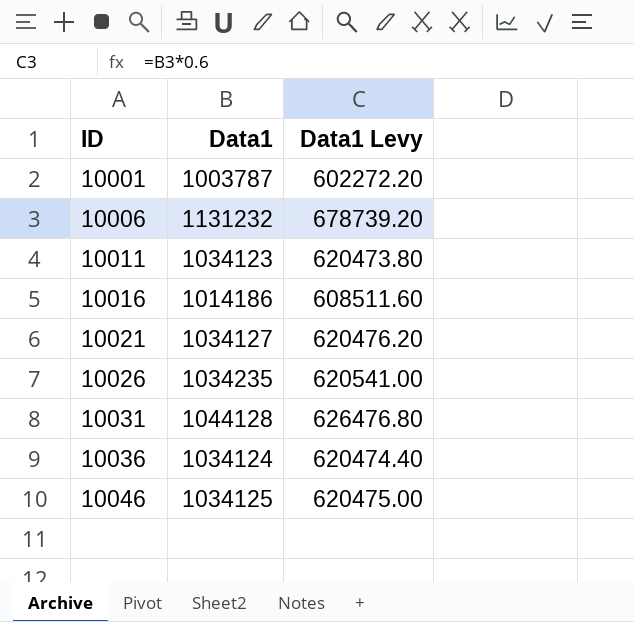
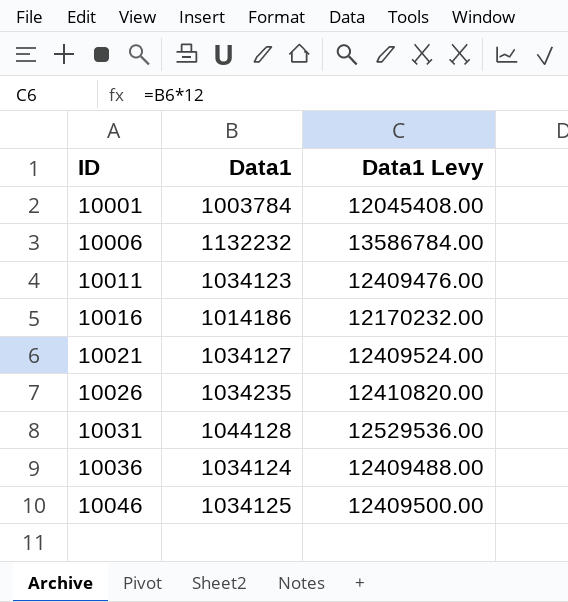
column Data1 Levy | formula: [Data1] * 0.6 -> [Data1] * 12
10001 | Data1: 1003787 -> 1003784
10006 | Data1: 1131232 -> 1132232

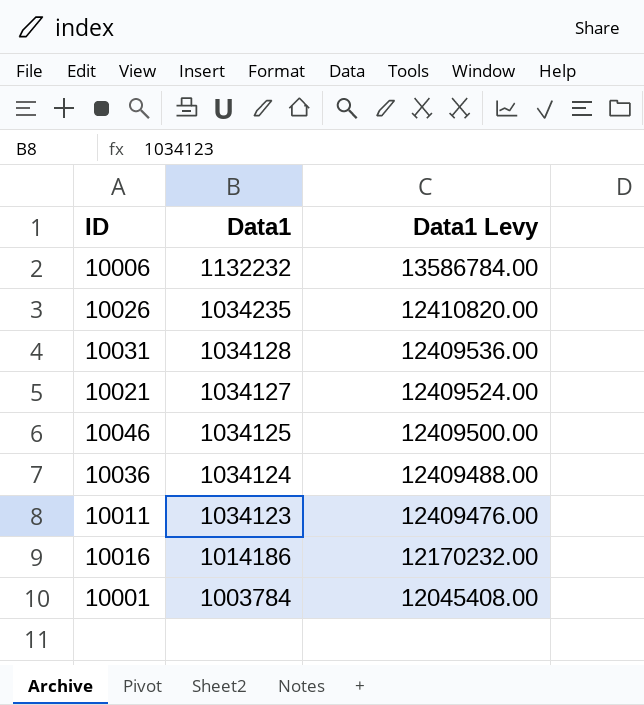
row order: ID ascending -> Data1 descending
10031 | Data1: 1044128 -> 1034128
10031 | Data1 Levy: 12529536.00 -> 12409536.00

